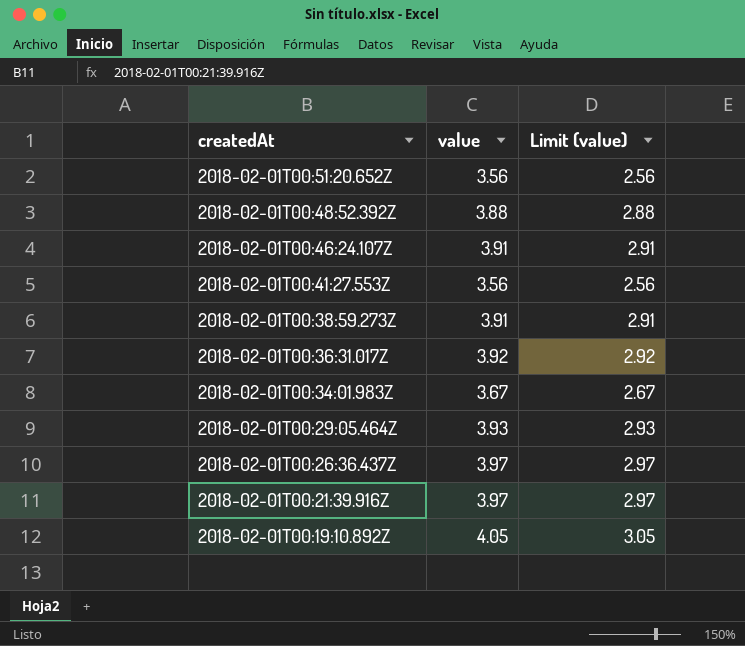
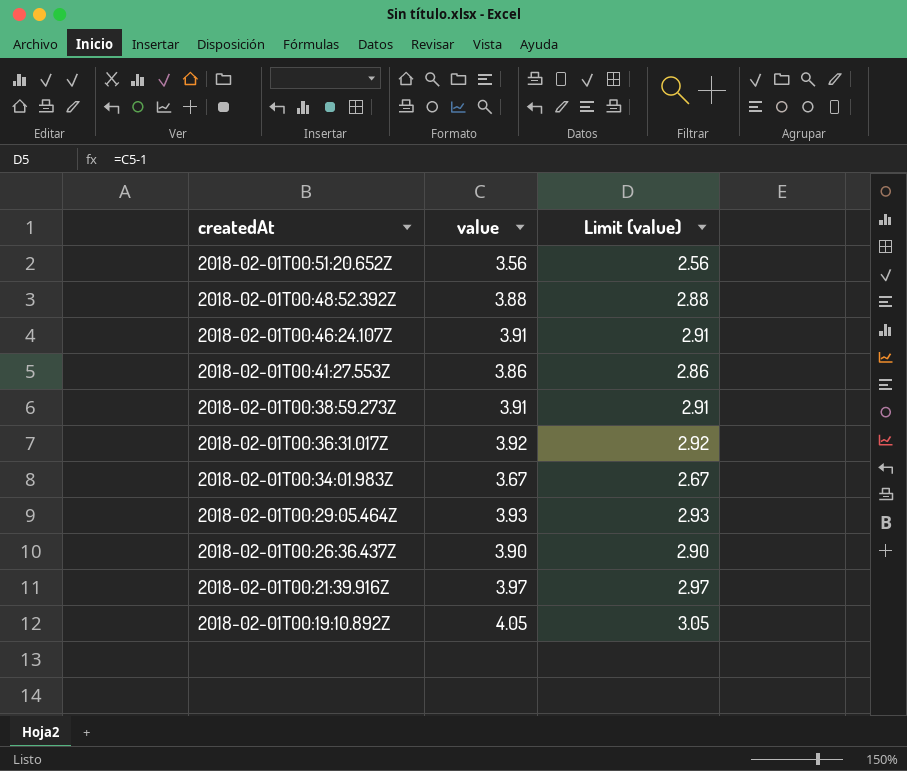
2018-02-01T00:41:27.553Z | value: 3.56 -> 3.86
2018-02-01T00:41:27.553Z | Limit (value): 2.56 -> 2.86
2018-02-01T00:26:36.437Z | value: 3.97 -> 3.90
2018-02-01T00:26:36.437Z | Limit (value): 2.97 -> 2.90

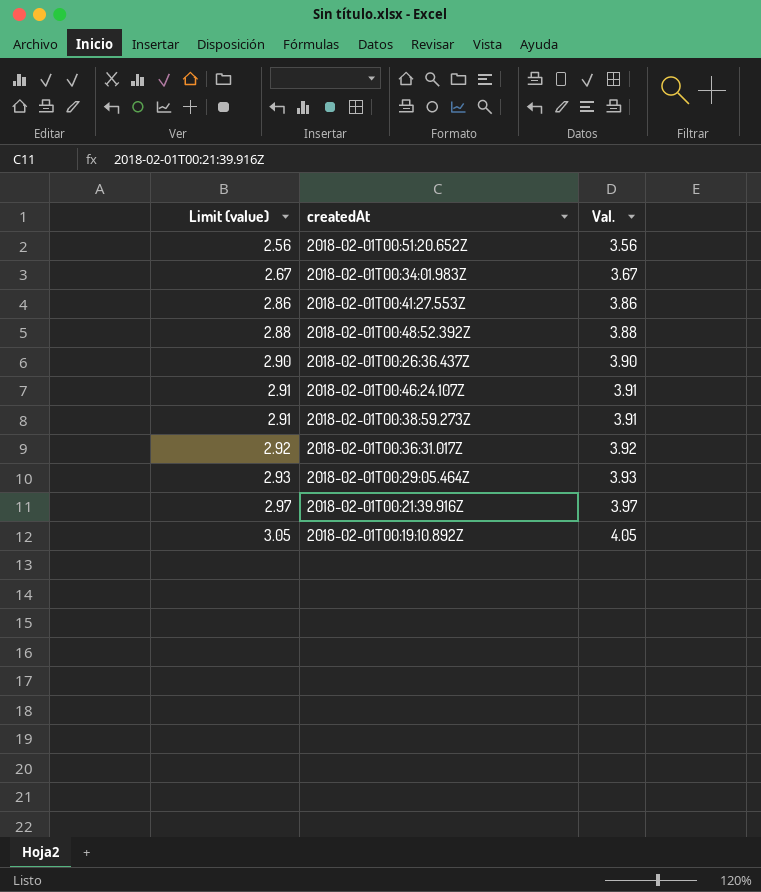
row order: createdAt descending -> Limit (value) ascending
column Limit (value) | position: 3 -> 1
column name: value -> Val.

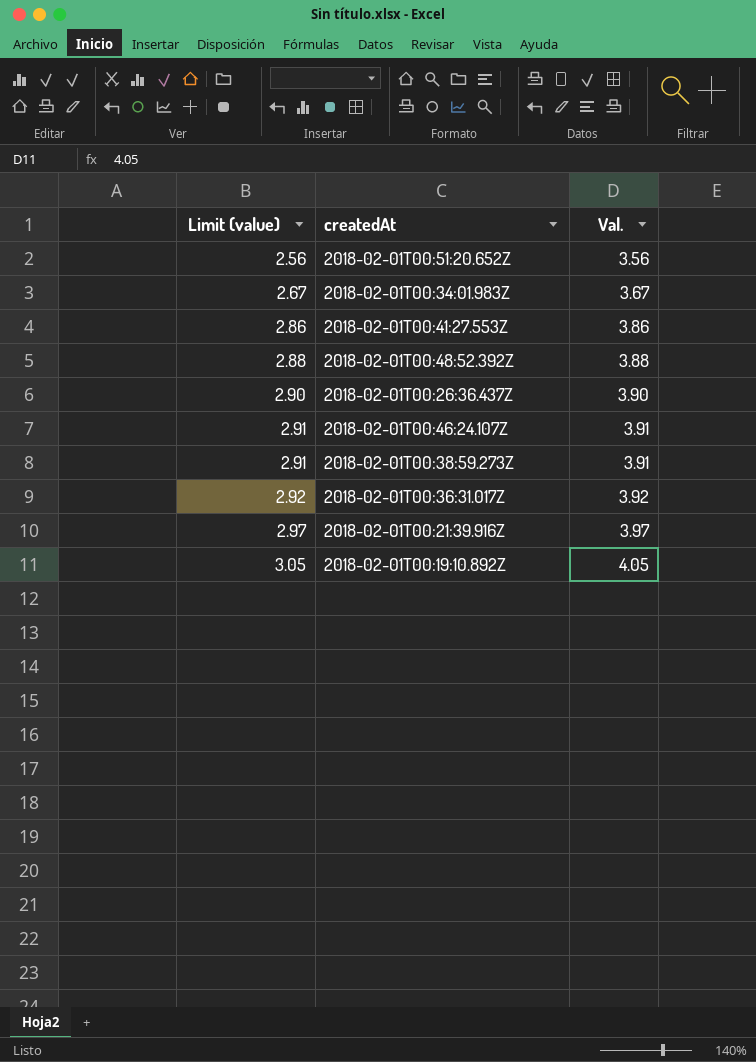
row 2018-02-01T00:29:05.464Z: 2.93 | 3.93 -> none

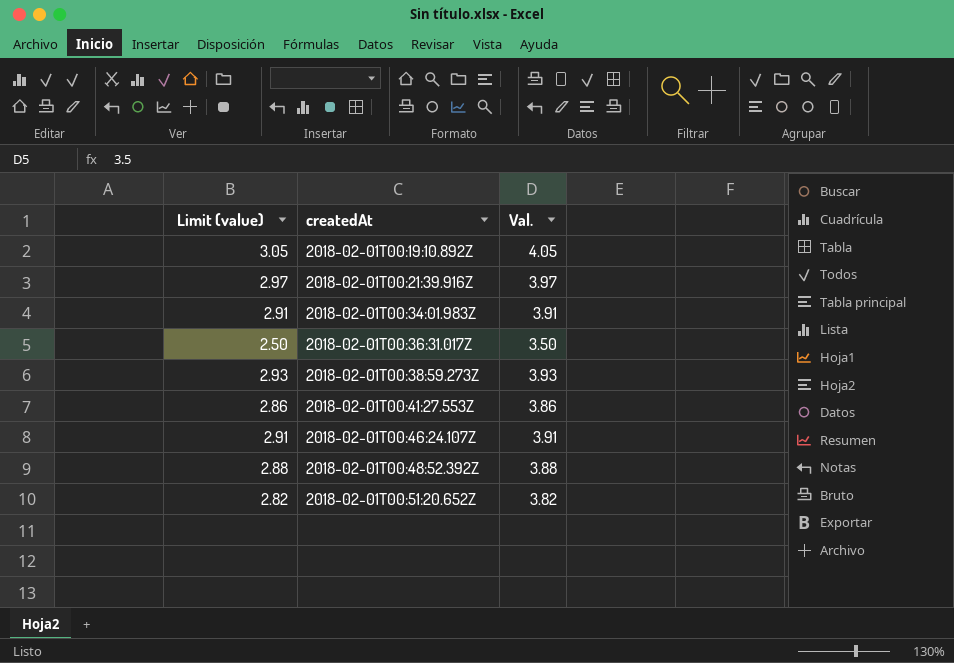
row order: Limit (value) ascending -> createdAt ascending
row 2018-02-01T00:26:36.437Z: 2.90 | 3.90 -> none
2018-02-01T00:34:01.983Z | Limit (value): 2.67 -> 2.91
2018-02-01T00:34:01.983Z | Val.: 3.67 -> 3.91
2018-02-01T00:36:31.017Z | Limit (value): 2.92 -> 2.50
2018-02-01T00:36:31.017Z | Val.: 3.92 -> 3.50
2018-02-01T00:38:59.273Z | Limit (value): 2.91 -> 2.93
2018-02-01T00:38:59.273Z | Val.: 3.91 -> 3.93
2018-02-01T00:51:20.652Z | Limit (value): 2.56 -> 2.82
2018-02-01T00:51:20.652Z | Val.: 3.56 -> 3.82

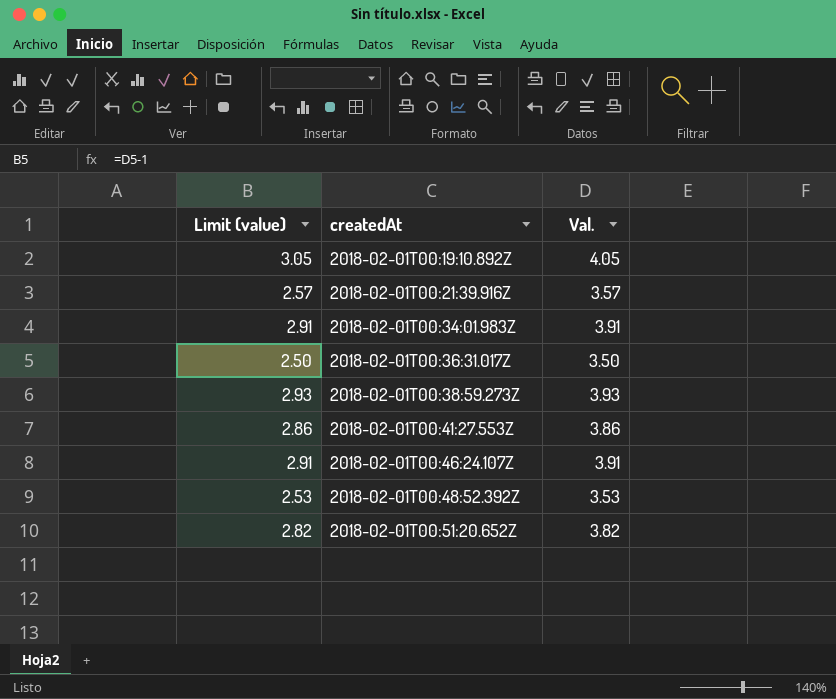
2018-02-01T00:21:39.916Z | Limit (value): 2.97 -> 2.57
2018-02-01T00:21:39.916Z | Val.: 3.97 -> 3.57
2018-02-01T00:48:52.392Z | Limit (value): 2.88 -> 2.53
2018-02-01T00:48:52.392Z | Val.: 3.88 -> 3.53

